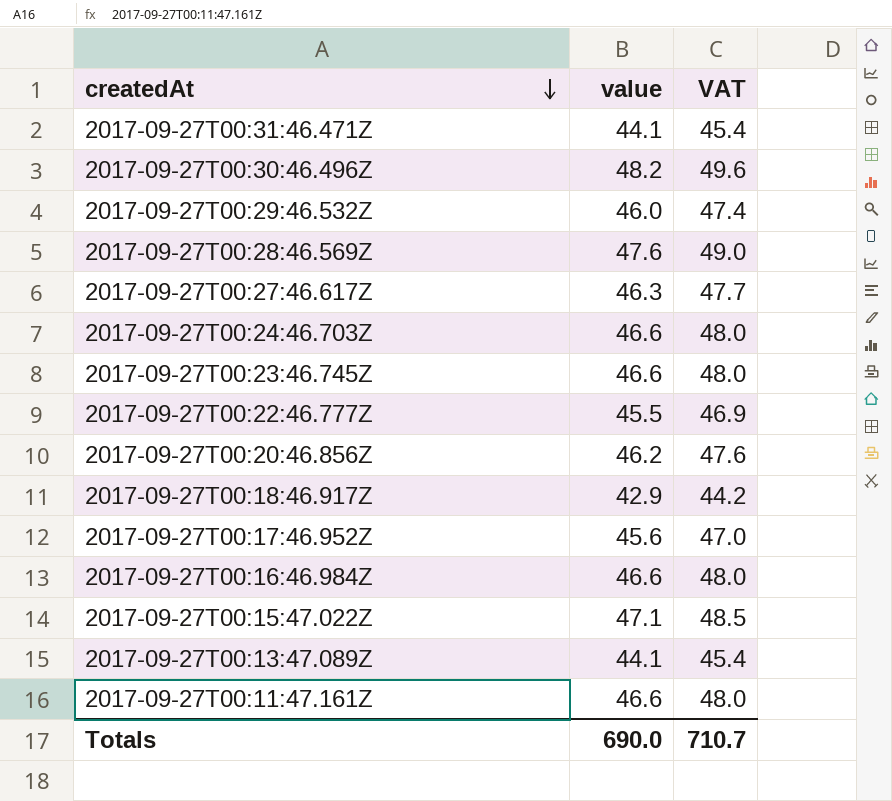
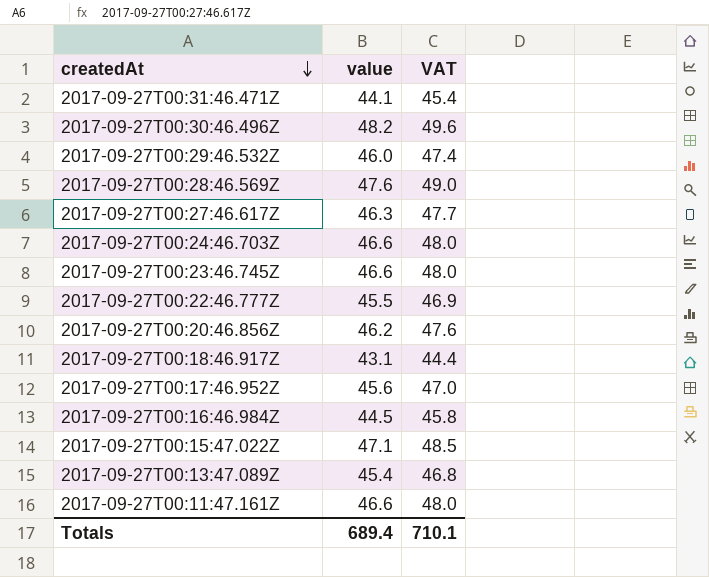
2017-09-27T00:18:46.917Z | value: 42.9 -> 43.1
2017-09-27T00:18:46.917Z | VAT: 44.2 -> 44.4
2017-09-27T00:16:46.984Z | value: 46.6 -> 44.5
2017-09-27T00:16:46.984Z | VAT: 48.0 -> 45.8
2017-09-27T00:13:47.089Z | value: 44.1 -> 45.4
2017-09-27T00:13:47.089Z | VAT: 45.4 -> 46.8
Totals | value: 690.0 -> 689.4
Totals | VAT: 710.7 -> 710.1

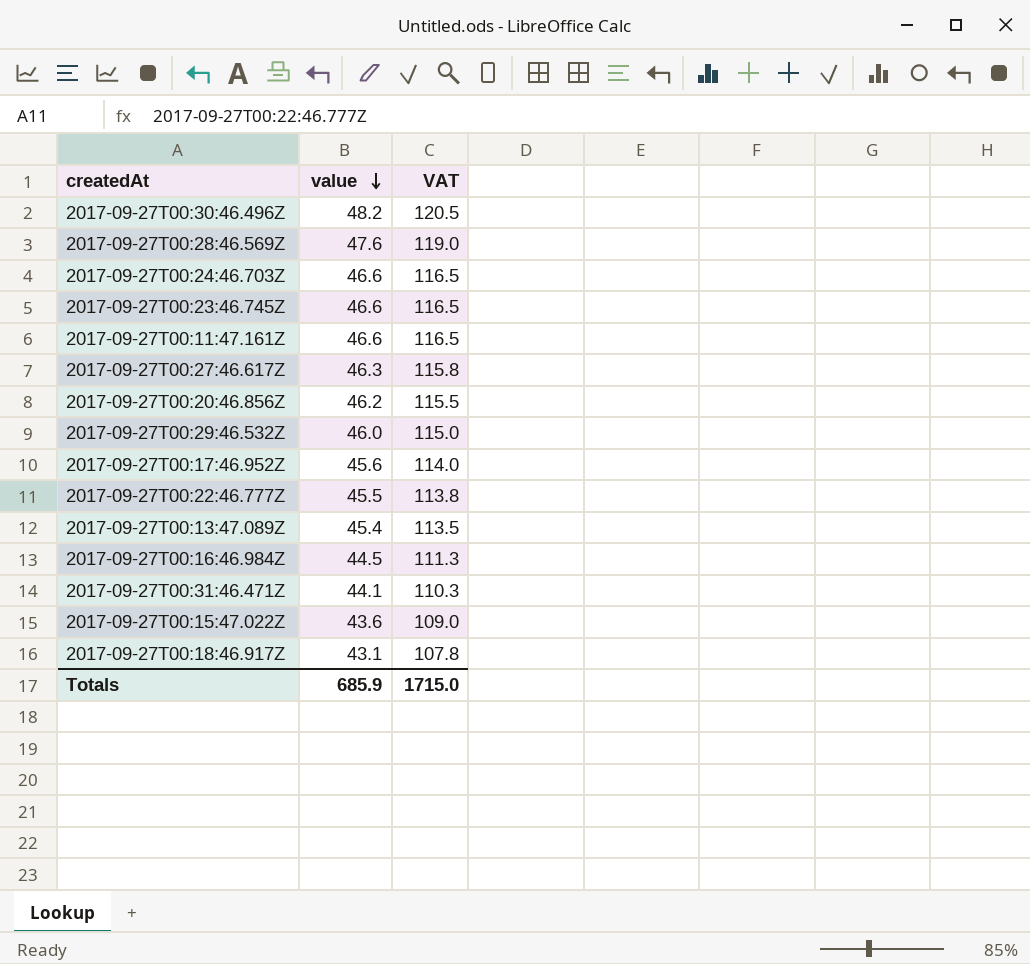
row order: createdAt descending -> value descending
column VAT | formula: [value] * 1.03 -> [value] * 2.5
2017-09-27T00:15:47.022Z | value: 47.1 -> 43.6
Totals | value: 689.4 -> 685.9
Totals | VAT: 710.1 -> 1715.0

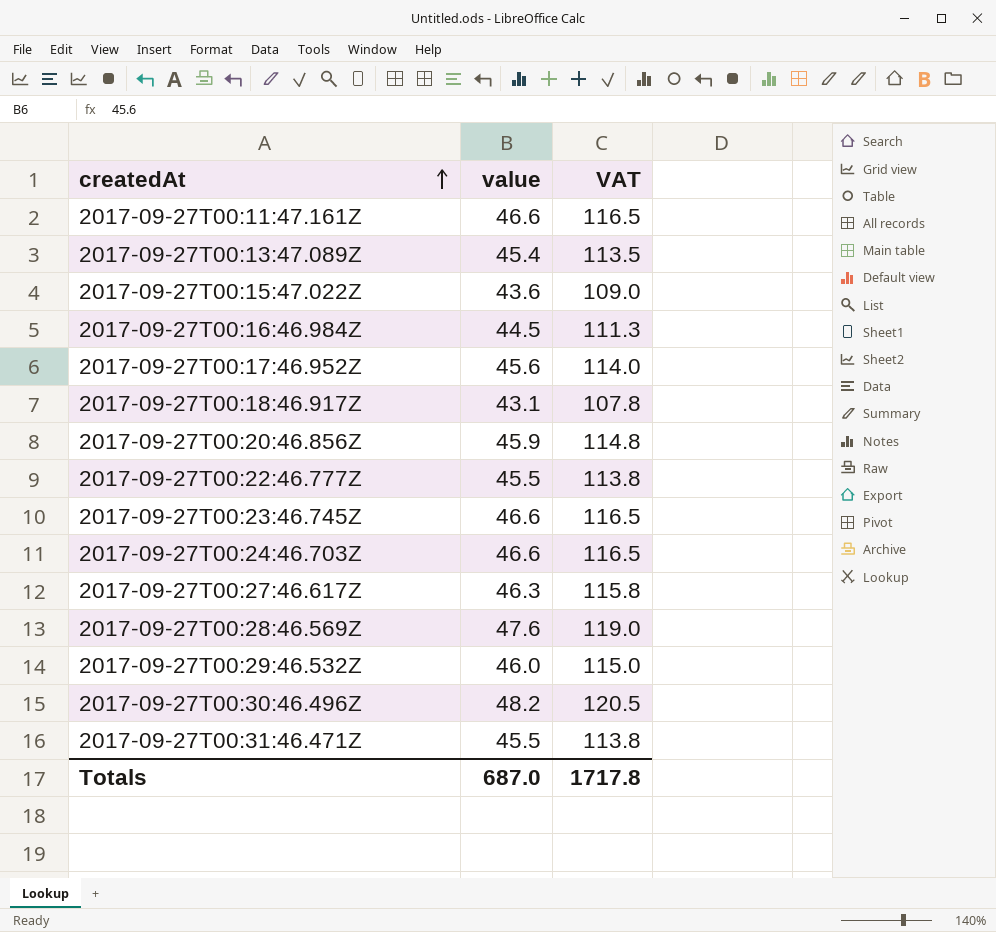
row order: value descending -> createdAt ascending
2017-09-27T00:20:46.856Z | value: 46.2 -> 45.9
2017-09-27T00:20:46.856Z | VAT: 115.5 -> 114.8
2017-09-27T00:31:46.471Z | value: 44.1 -> 45.5
2017-09-27T00:31:46.471Z | VAT: 110.3 -> 113.8
Totals | value: 685.9 -> 687.0
Totals | VAT: 1715.0 -> 1717.8

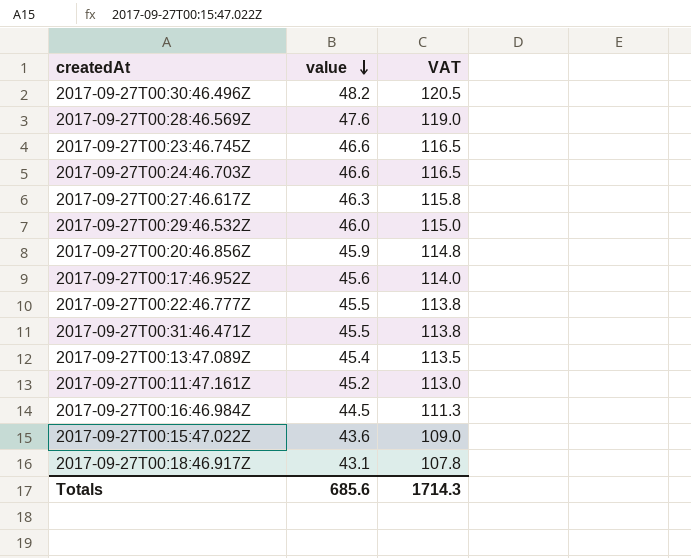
row order: createdAt ascending -> value descending
2017-09-27T00:11:47.161Z | value: 46.6 -> 45.2
2017-09-27T00:11:47.161Z | VAT: 116.5 -> 113.0
Totals | value: 687.0 -> 685.6
Totals | VAT: 1717.8 -> 1714.3

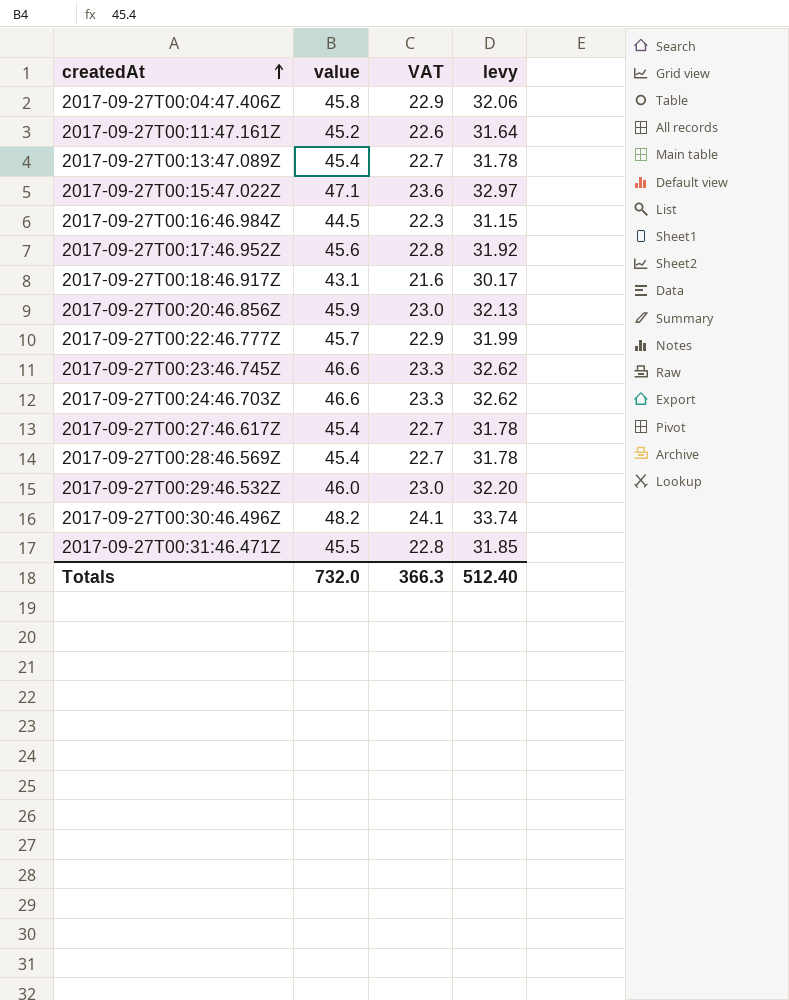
row order: value descending -> createdAt ascending
column VAT | formula: [value] * 2.5 -> [value] * 0.5
column levy | formula: none -> [value] * 0.7
row 2017-09-27T00:04:47.406Z: none -> 45.8 | 22.9 | 32.06
2017-09-27T00:15:47.022Z | value: 43.6 -> 47.1
2017-09-27T00:22:46.777Z | value: 45.5 -> 45.7
2017-09-27T00:27:46.617Z | value: 46.3 -> 45.4
2017-09-27T00:28:46.569Z | value: 47.6 -> 45.4
Totals | value: 685.6 -> 732.0
Totals | VAT: 1714.3 -> 366.3

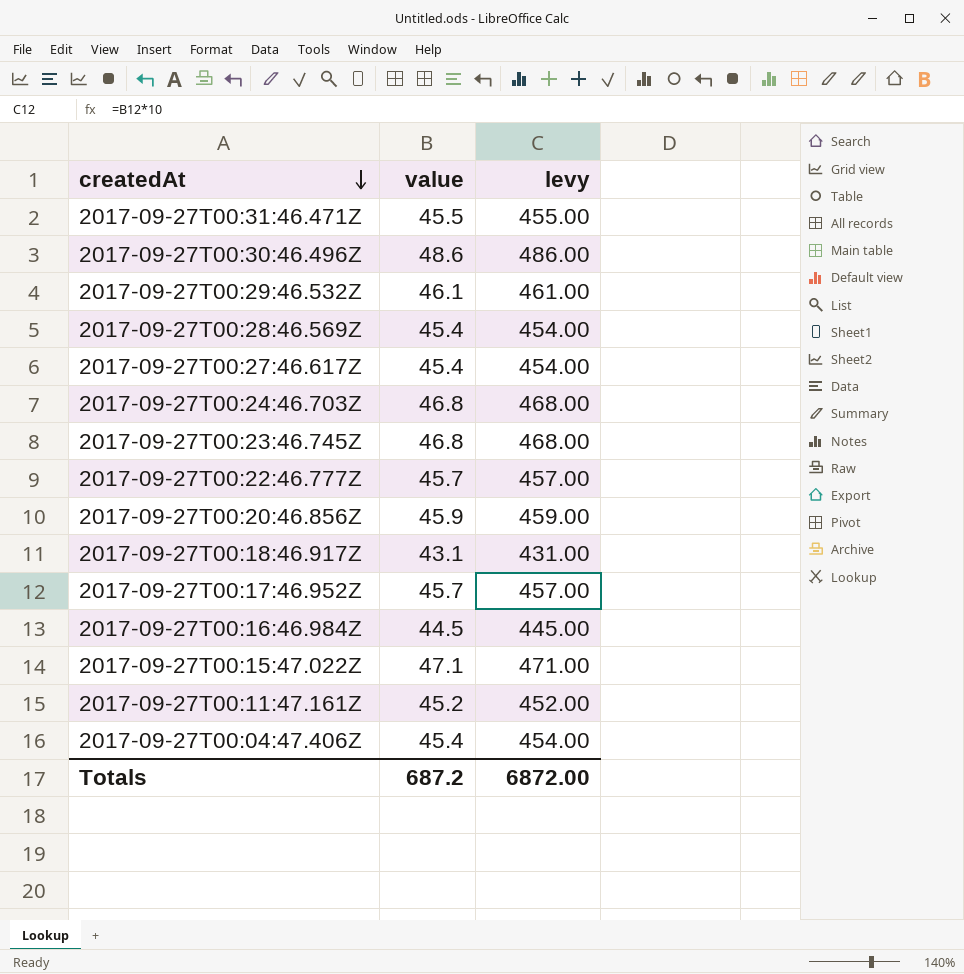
row order: createdAt ascending -> createdAt descending
column VAT | formula: [value] * 0.5 -> none
column levy | formula: [value] * 0.7 -> [value] * 10
row 2017-09-27T00:13:47.089Z: 45.4 | 22.7 | 31.78 -> none
2017-09-27T00:30:46.496Z | value: 48.2 -> 48.6
2017-09-27T00:29:46.532Z | value: 46.0 -> 46.1
2017-09-27T00:24:46.703Z | value: 46.6 -> 46.8
2017-09-27T00:23:46.745Z | value: 46.6 -> 46.8
2017-09-27T00:17:46.952Z | value: 45.6 -> 45.7
2017-09-27T00:04:47.406Z | value: 45.8 -> 45.4
Totals | value: 732.0 -> 687.2
Totals | levy: 512.40 -> 6872.00

